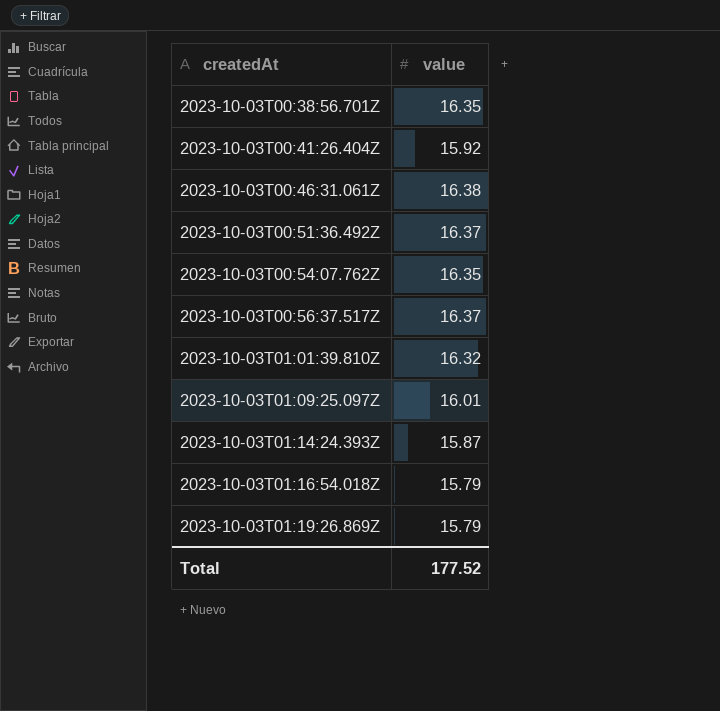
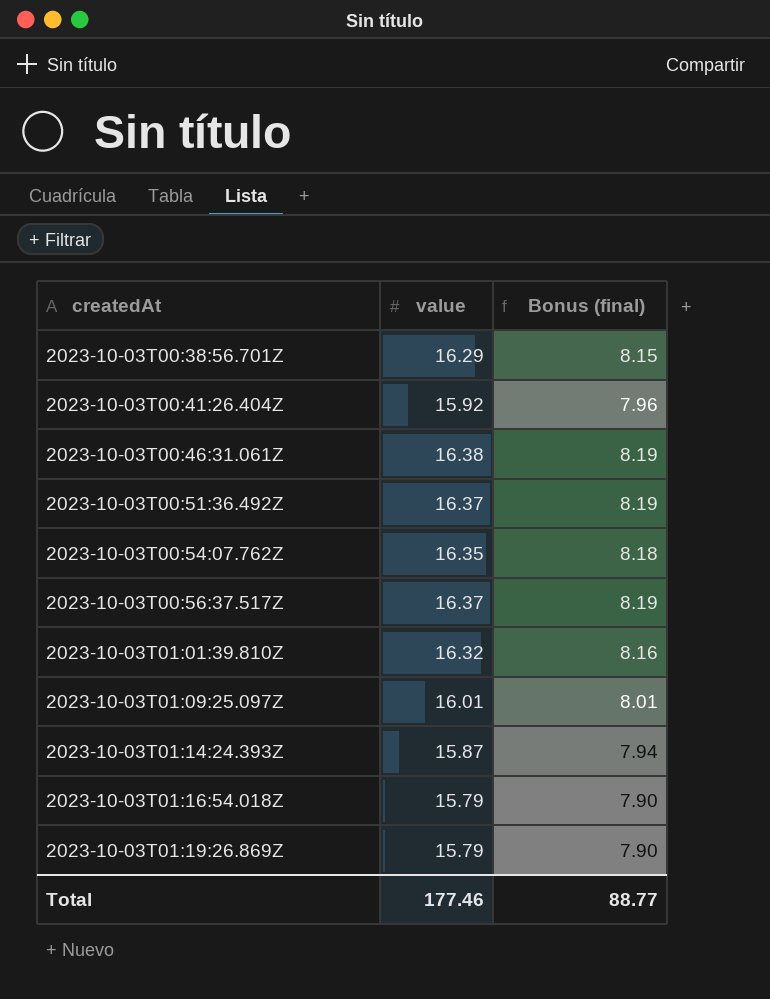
column Bonus (final) | formula: none -> [value] * 0.5
2023-10-03T00:38:56.701Z | value: 16.35 -> 16.29
Total | value: 177.52 -> 177.46

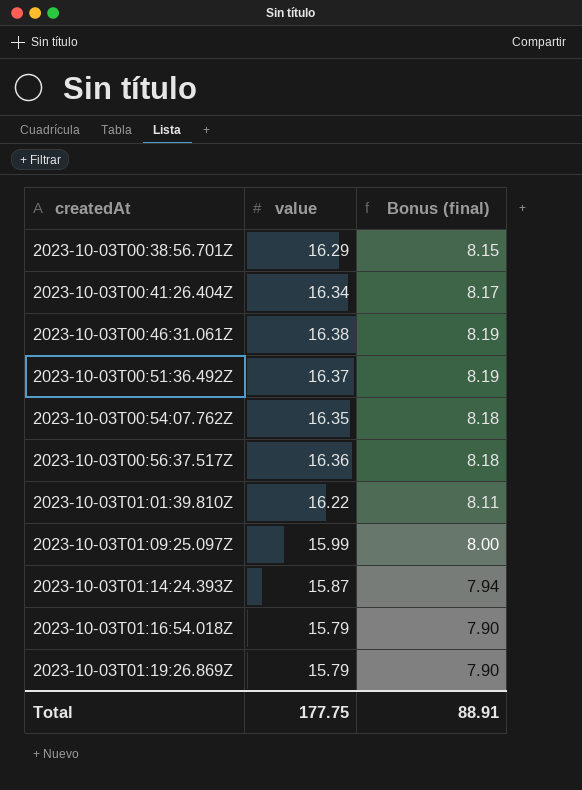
2023-10-03T00:41:26.404Z | value: 15.92 -> 16.34
2023-10-03T00:41:26.404Z | Bonus (final): 7.96 -> 8.17
2023-10-03T00:56:37.517Z | value: 16.37 -> 16.36
2023-10-03T00:56:37.517Z | Bonus (final): 8.19 -> 8.18
2023-10-03T01:01:39.810Z | value: 16.32 -> 16.22
2023-10-03T01:01:39.810Z | Bonus (final): 8.16 -> 8.11
2023-10-03T01:09:25.097Z | value: 16.01 -> 15.99
2023-10-03T01:09:25.097Z | Bonus (final): 8.01 -> 8.00
Total | value: 177.46 -> 177.75
Total | Bonus (final): 88.77 -> 88.91

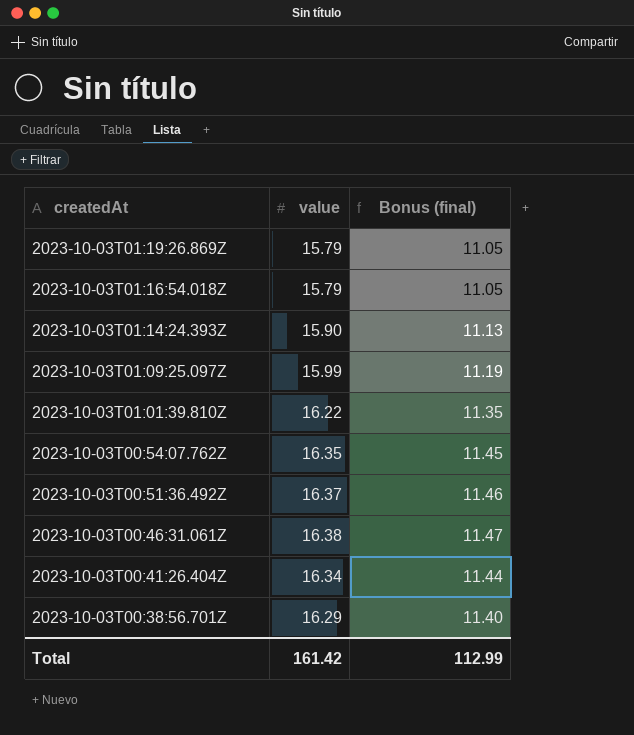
row order: createdAt ascending -> createdAt descending
column Bonus (final) | formula: [value] * 0.5 -> [value] * 0.7
row 2023-10-03T00:56:37.517Z: 16.36 | 8.18 -> none
2023-10-03T01:14:24.393Z | value: 15.87 -> 15.90
Total | value: 177.75 -> 161.42
Total | Bonus (final): 88.91 -> 112.99

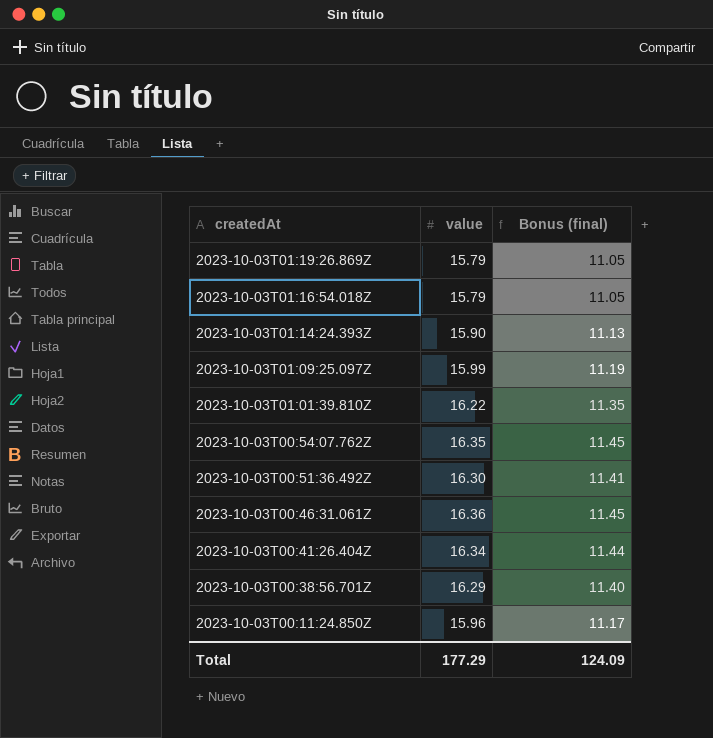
2023-10-03T00:51:36.492Z | value: 16.37 -> 16.30
2023-10-03T00:51:36.492Z | Bonus (final): 11.46 -> 11.41
2023-10-03T00:46:31.061Z | value: 16.38 -> 16.36
2023-10-03T00:46:31.061Z | Bonus (final): 11.47 -> 11.45
row 2023-10-03T00:11:24.850Z: none -> 15.96 | 11.17
Total | value: 161.42 -> 177.29
Total | Bonus (final): 112.99 -> 124.09

